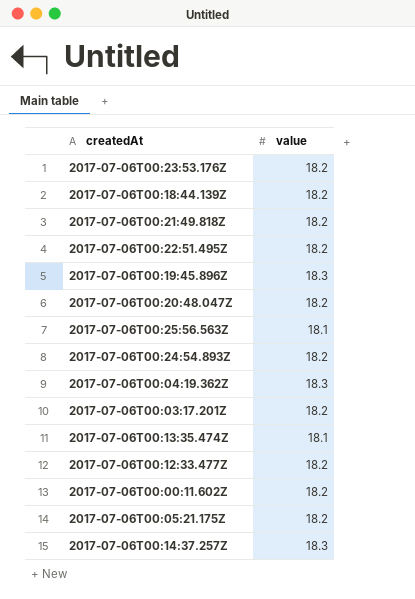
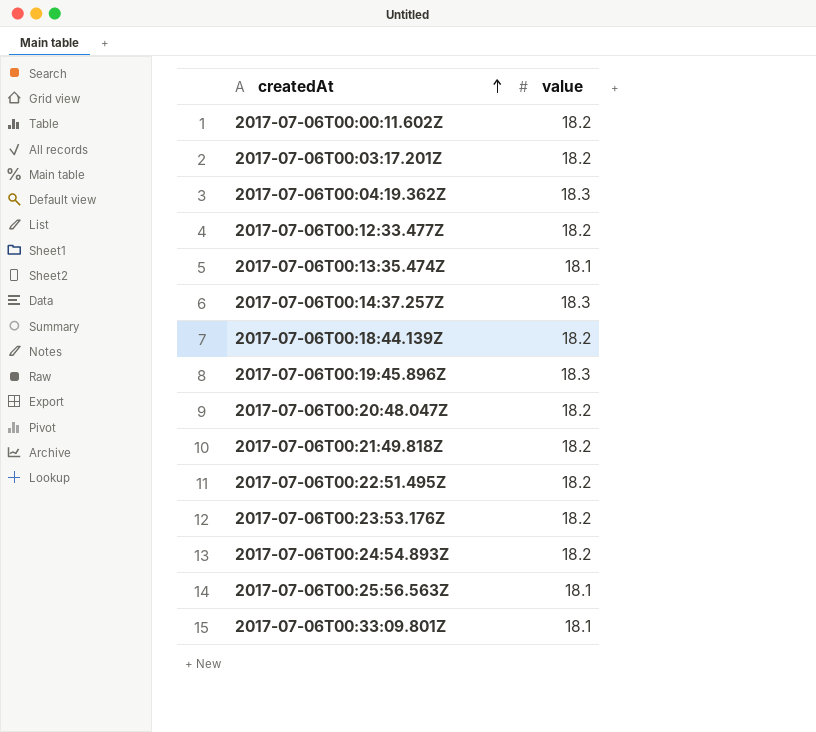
row order: none -> createdAt ascending
row 2017-07-06T00:05:21.175Z: 18.2 -> none
row 2017-07-06T00:33:09.801Z: none -> 18.1

